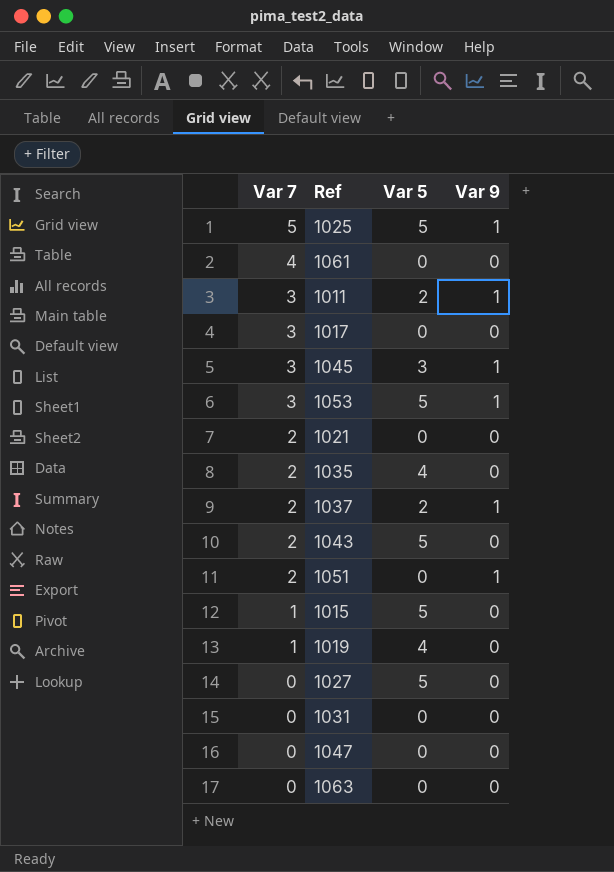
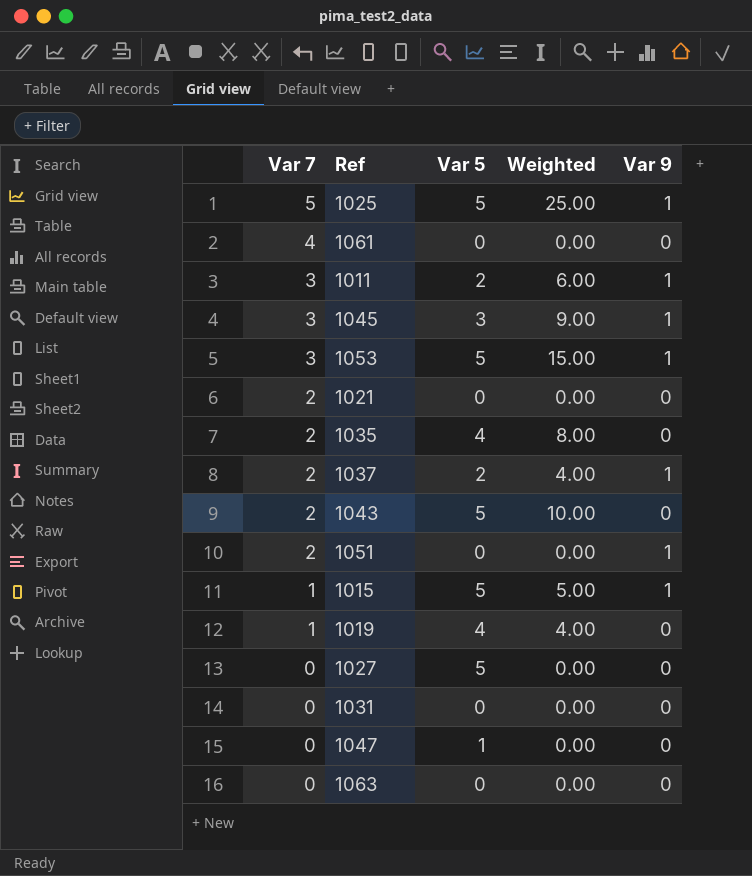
column Weighted | formula: none -> [Var 7] * [Var 5]
row 1017: 3 | 0 | 0 -> none
1015 | Var 9: 0 -> 1
1047 | Var 5: 0 -> 1

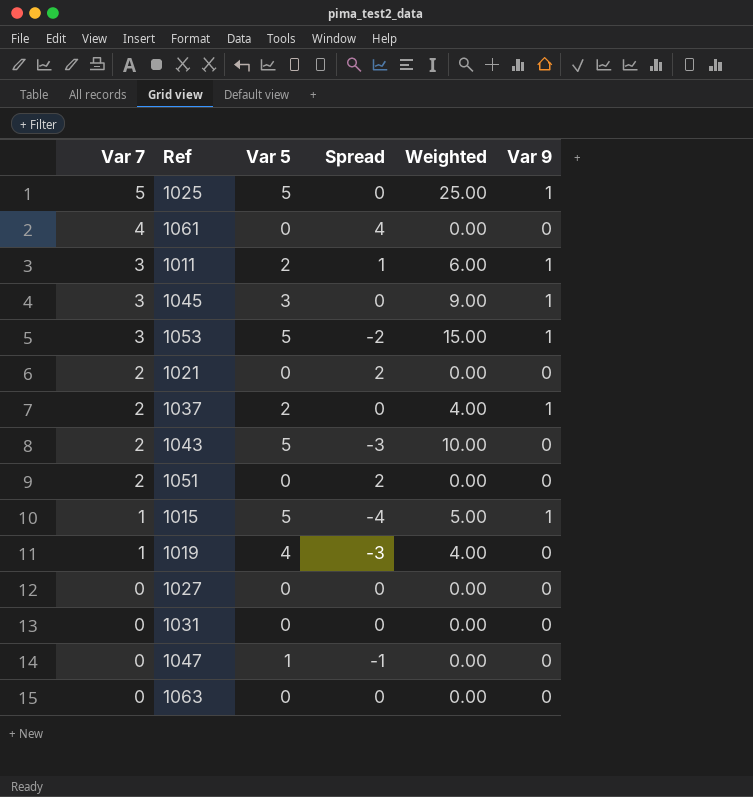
column Spread | formula: none -> [Var 7] - [Var 5]
row 1035: 2 | 4 | 8.00 | 0 -> none
1051 | Var 9: 1 -> 0
1027 | Var 5: 5 -> 0

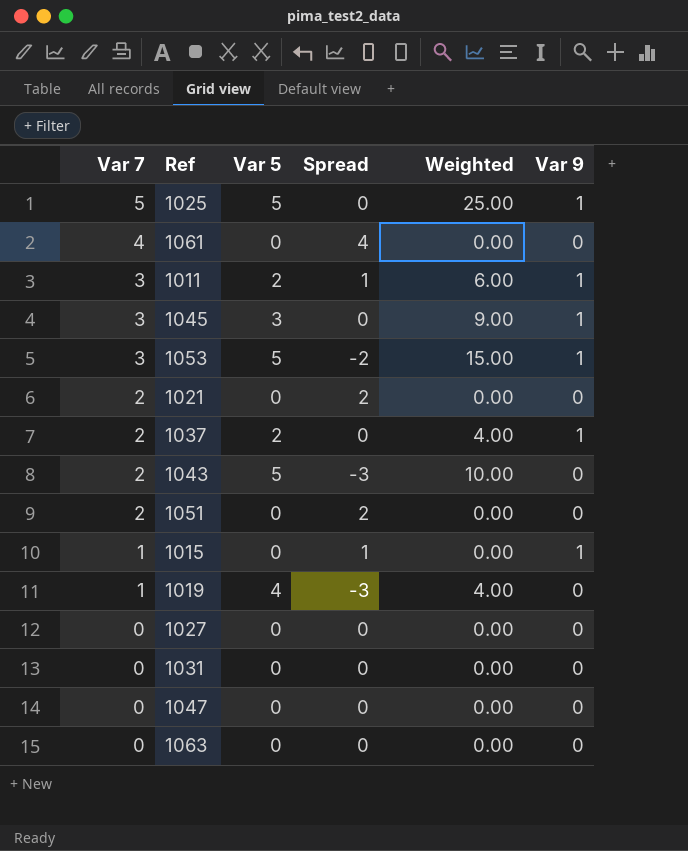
1015 | Var 5: 5 -> 0
1015 | Spread: -4 -> 1
1015 | Weighted: 5.00 -> 0.00
1047 | Var 5: 1 -> 0
1047 | Spread: -1 -> 0

